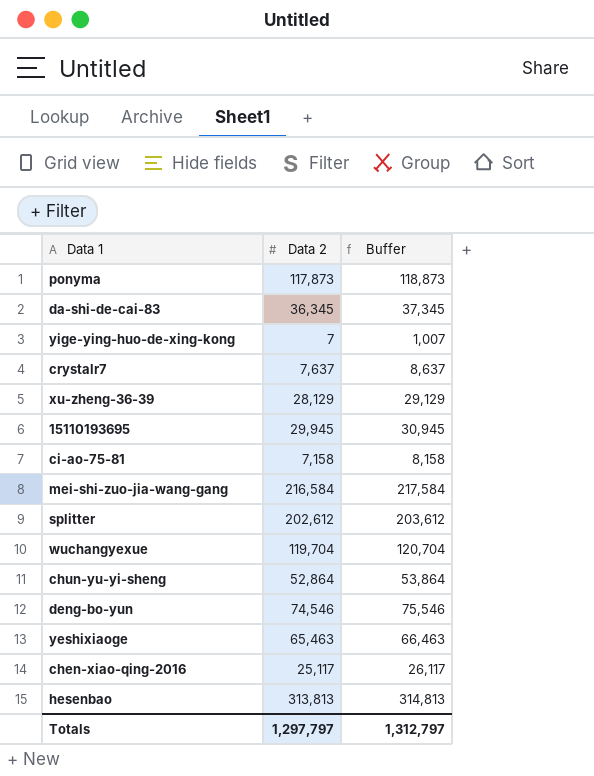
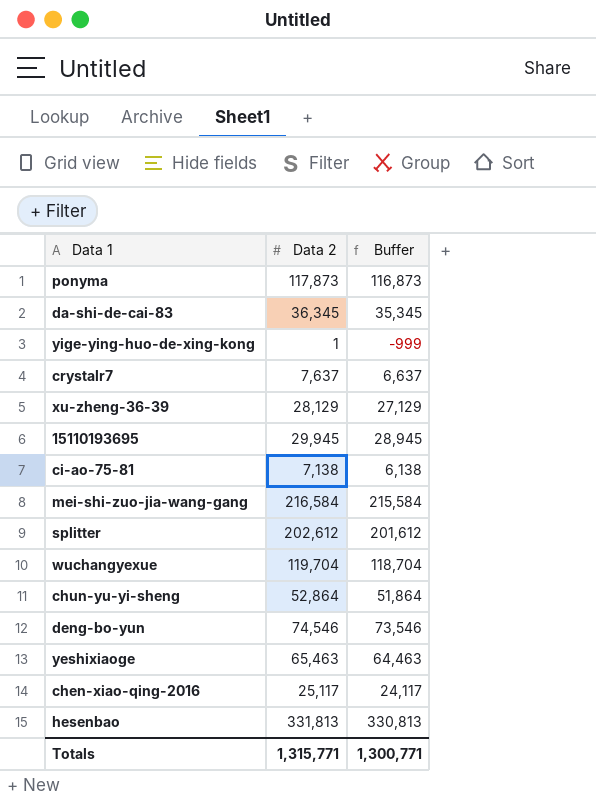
column Buffer | formula: [Data 2] + 1000 -> [Data 2] - 1000
yige-ying-huo-de-xing-kong | Data 2: 7 -> 1
ci-ao-75-81 | Data 2: 7,158 -> 7,138
hesenbao | Data 2: 313,813 -> 331,813
Totals | Data 2: 1,297,797 -> 1,315,771
Totals | Buffer: 1,312,797 -> 1,300,771

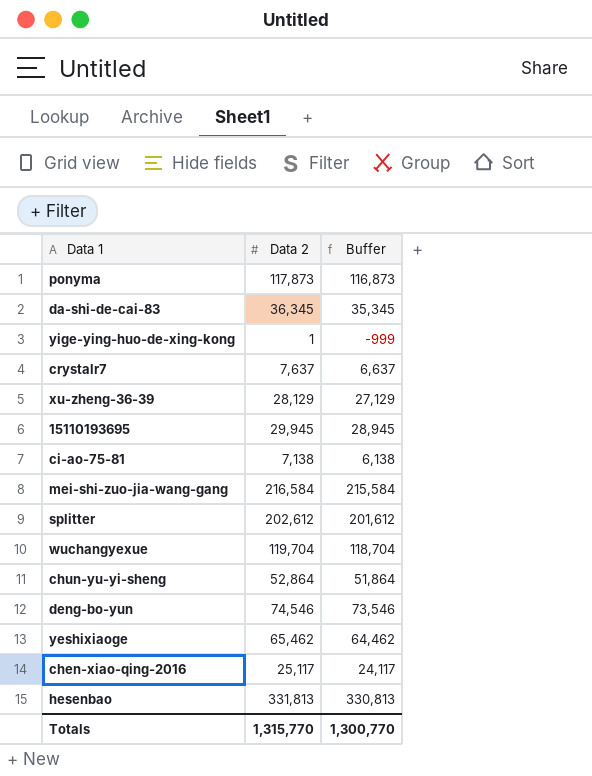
yeshixiaoge | Data 2: 65,463 -> 65,462
yeshixiaoge | Buffer: 64,463 -> 64,462
Totals | Data 2: 1,315,771 -> 1,315,770
Totals | Buffer: 1,300,771 -> 1,300,770

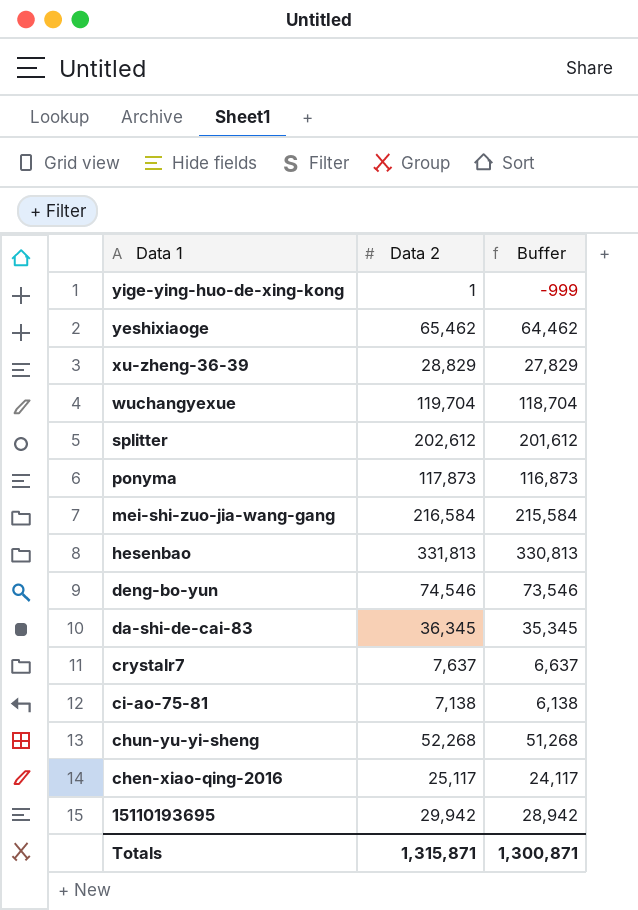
row order: none -> Data 1 descending
xu-zheng-36-39 | Data 2: 28,129 -> 28,829
xu-zheng-36-39 | Buffer: 27,129 -> 27,829
chun-yu-yi-sheng | Data 2: 52,864 -> 52,268
chun-yu-yi-sheng | Buffer: 51,864 -> 51,268
15110193695 | Data 2: 29,945 -> 29,942
15110193695 | Buffer: 28,945 -> 28,942
Totals | Data 2: 1,315,770 -> 1,315,871
Totals | Buffer: 1,300,770 -> 1,300,871

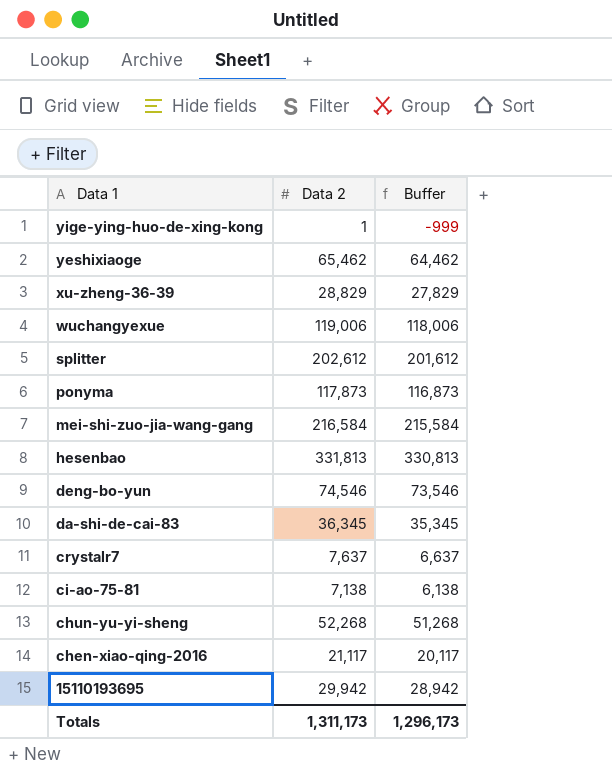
wuchangyexue | Data 2: 119,704 -> 119,006
wuchangyexue | Buffer: 118,704 -> 118,006
chen-xiao-qing-2016 | Data 2: 25,117 -> 21,117
chen-xiao-qing-2016 | Buffer: 24,117 -> 20,117
Totals | Data 2: 1,315,871 -> 1,311,173
Totals | Buffer: 1,300,871 -> 1,296,173

